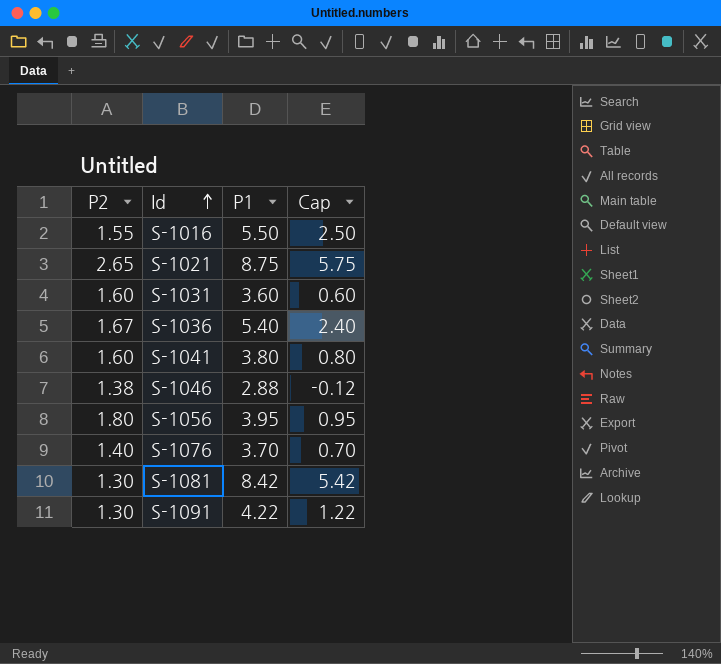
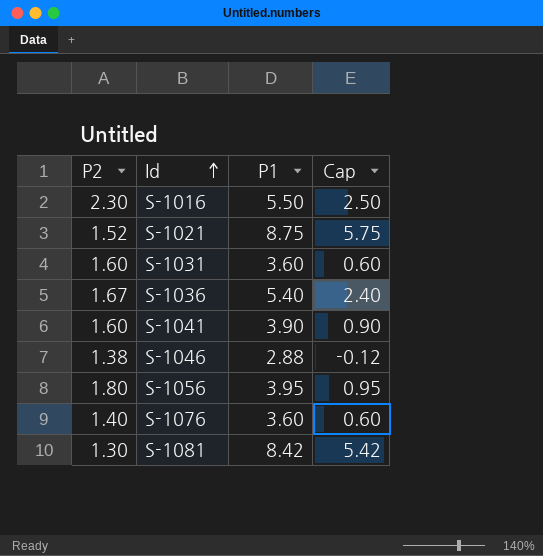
row S-1091: 1.30 | 4.22 | 1.22 -> none
S-1016 | P2: 1.55 -> 2.30
S-1021 | P2: 2.65 -> 1.52
S-1041 | P1: 3.80 -> 3.90
S-1041 | Cap: 0.80 -> 0.90
S-1076 | P1: 3.70 -> 3.60
S-1076 | Cap: 0.70 -> 0.60

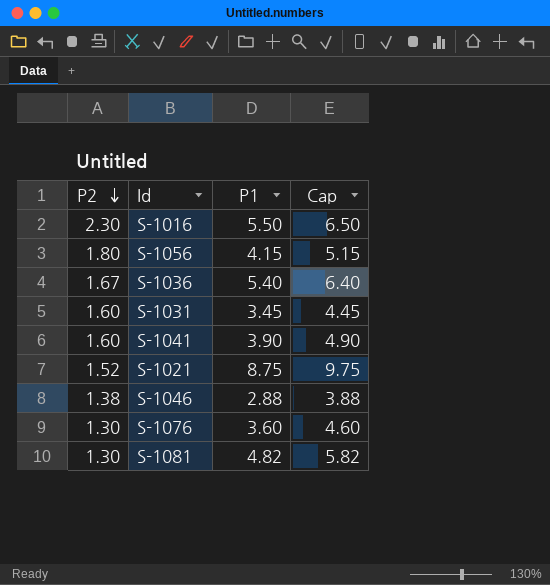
row order: Id ascending -> P2 descending
column Cap | formula: [P1] - 3 -> [P1] + 1
S-1056 | P1: 3.95 -> 4.15
S-1031 | P1: 3.60 -> 3.45
S-1076 | P2: 1.40 -> 1.30
S-1081 | P1: 8.42 -> 4.82

